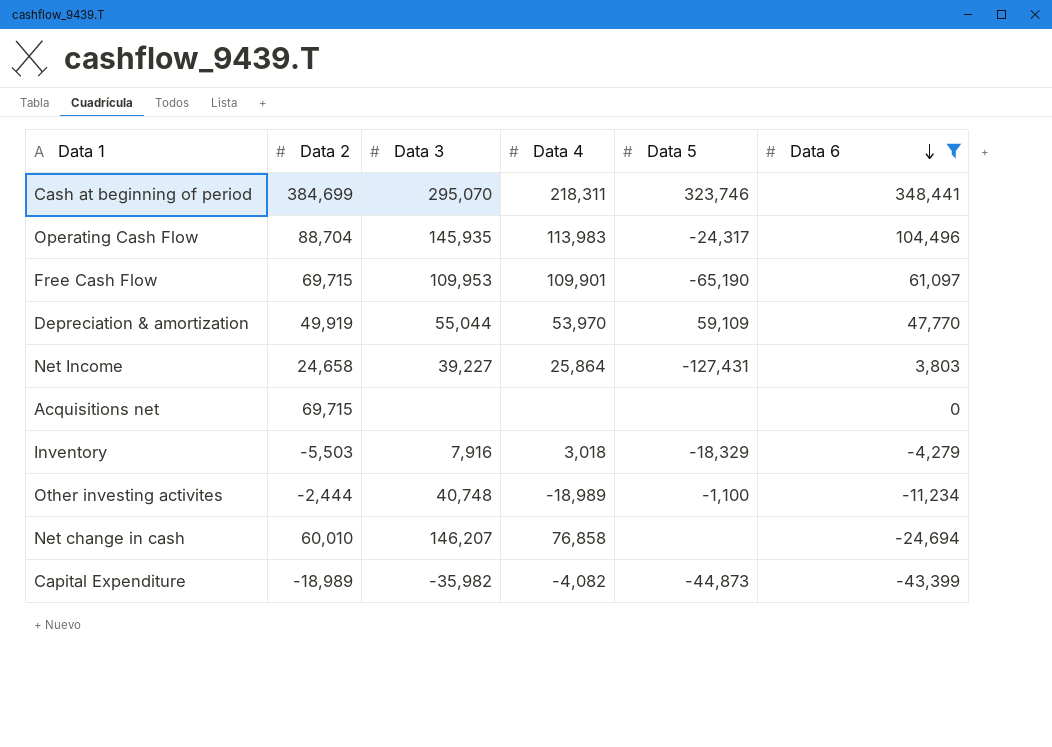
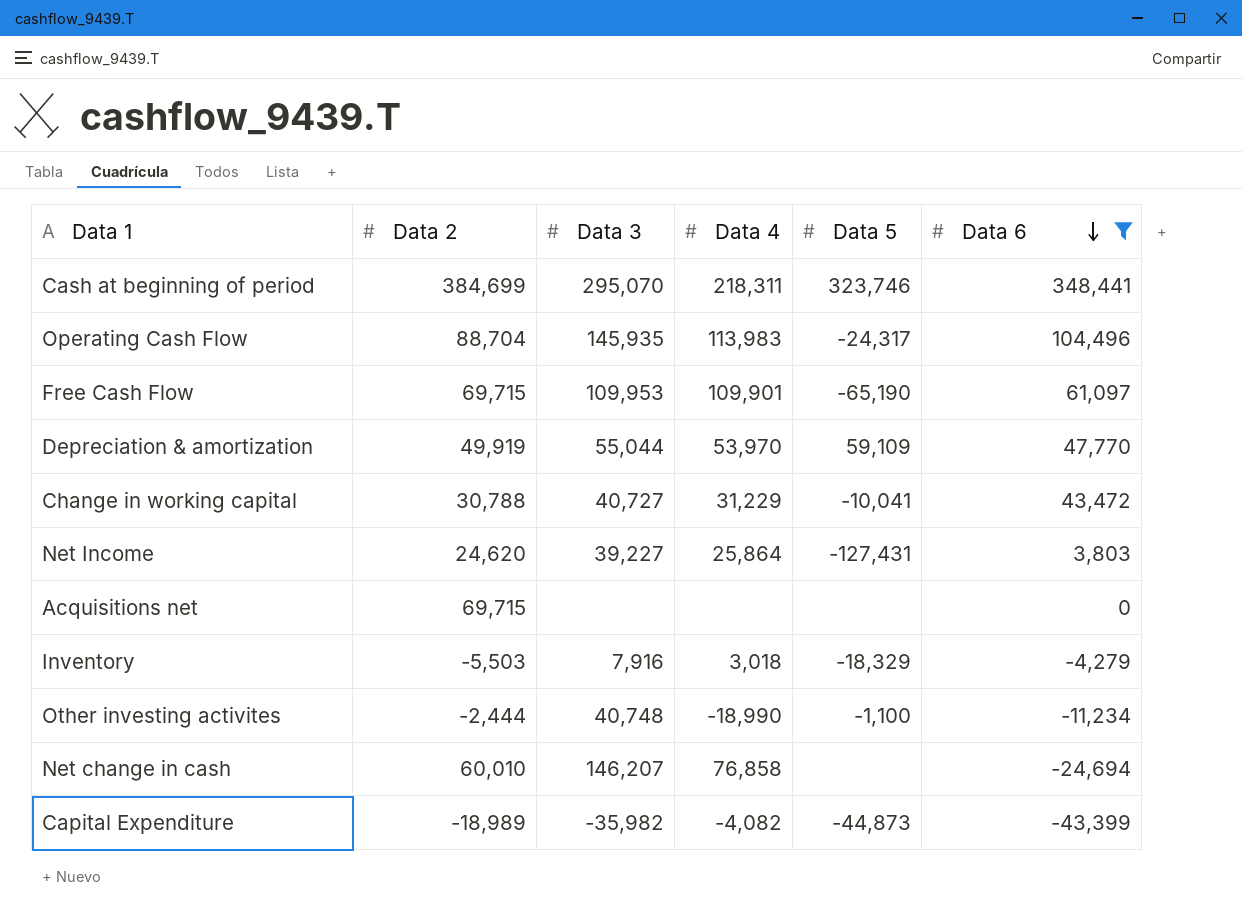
row Change in working capital: none -> 30,788 | 40,727 | 31,229 | -10,041 | 43,472
Net Income | Data 2: 24,658 -> 24,620
Other investing activites | Data 4: -18,989 -> -18,990

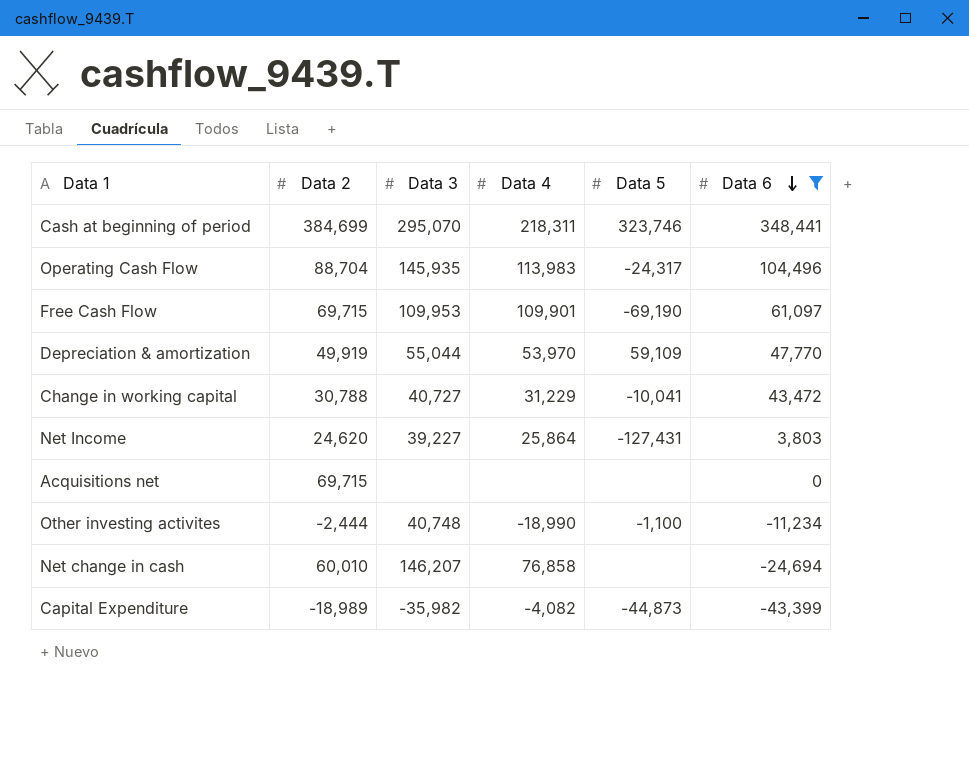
row Inventory: -5,503 | 7,916 | 3,018 | -18,329 | -4,279 -> none
Free Cash Flow | Data 5: -65,190 -> -69,190

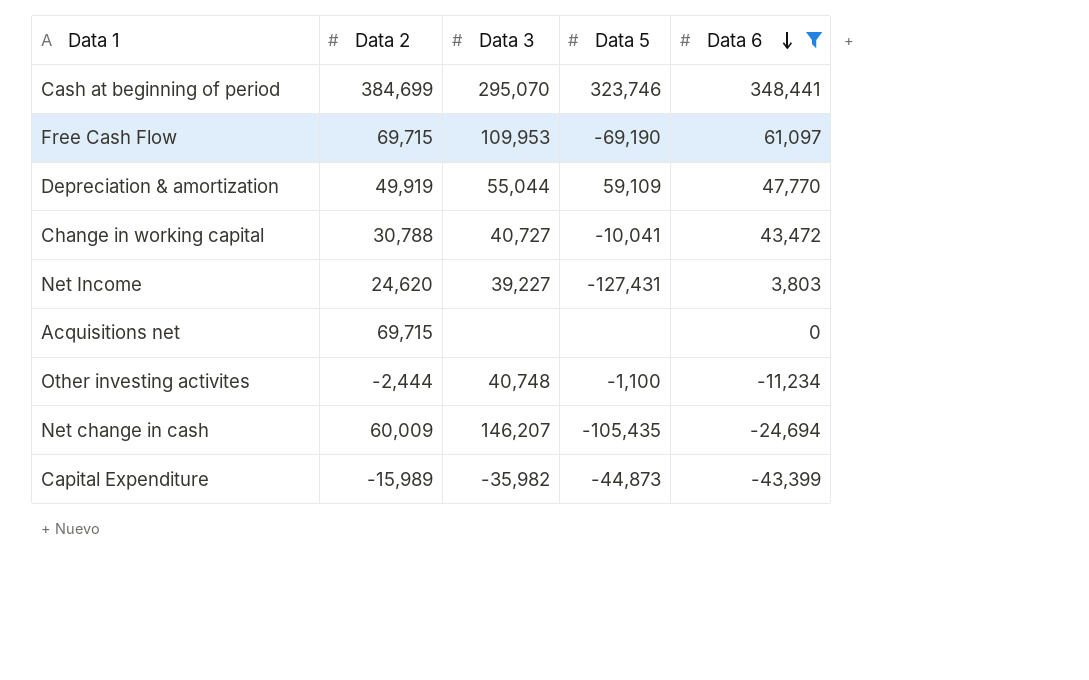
column Data 4 | position: 4 -> none
row Operating Cash Flow: 88,704 | 145,935 | 113,983 | -24,317 | 104,496 -> none
Net change in cash | Data 2: 60,010 -> 60,009
Net change in cash | Data 5: none -> -105,435
Capital Expenditure | Data 2: -18,989 -> -15,989

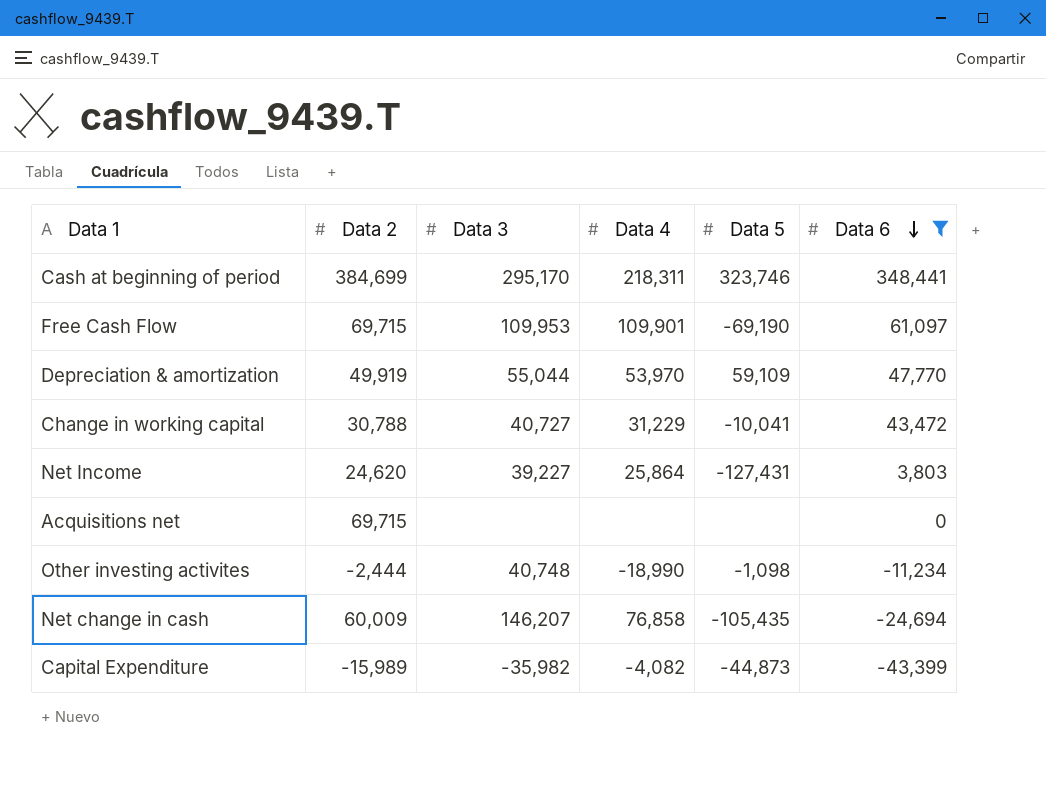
column Data 4 | position: none -> 4
Cash at beginning of period | Data 3: 295,070 -> 295,170
Other investing activites | Data 5: -1,100 -> -1,098

